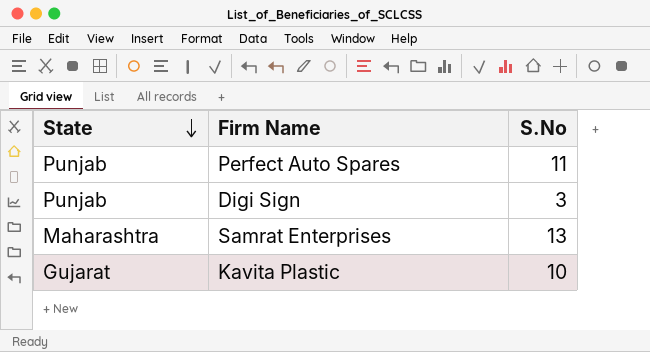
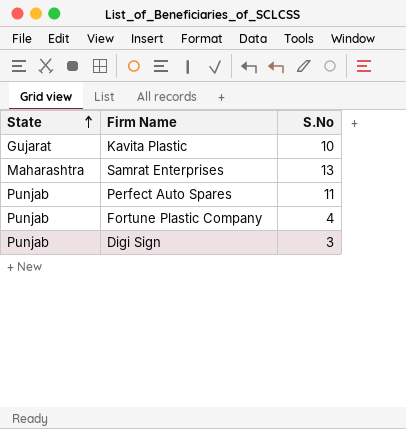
row order: State descending -> State ascending
row Fortune Plastic Company: none -> Punjab | 4

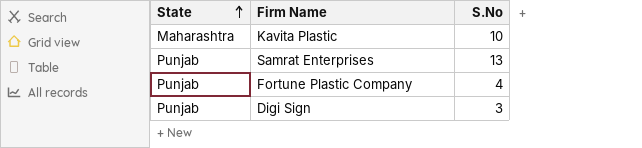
row Perfect Auto Spares: Punjab | 11 -> none
Kavita Plastic | State: Gujarat -> Maharashtra
Samrat Enterprises | State: Maharashtra -> Punjab

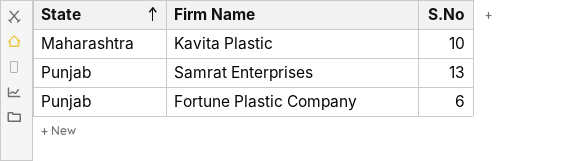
row Digi Sign: Punjab | 3 -> none
Fortune Plastic Company | S.No: 4 -> 6

